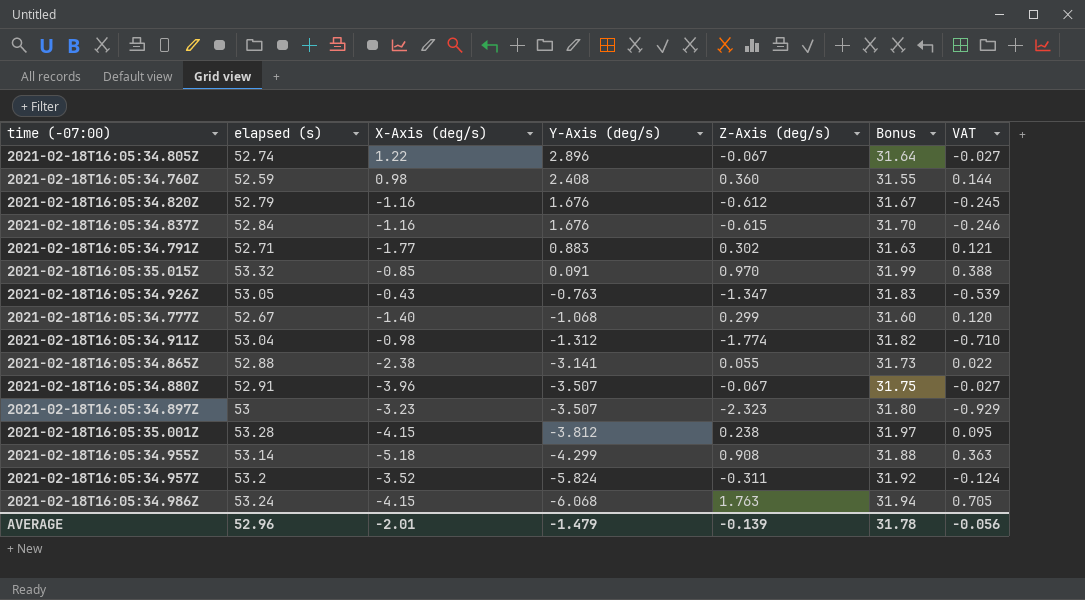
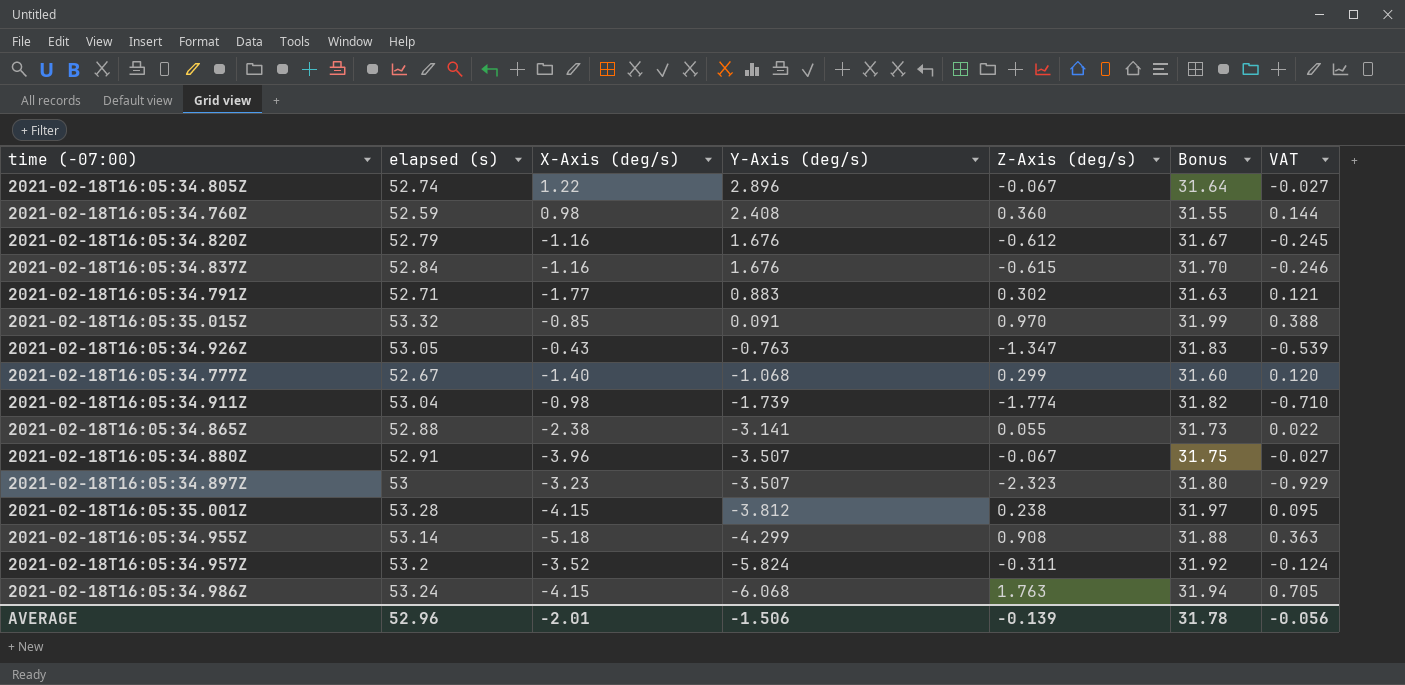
2021-02-18T16:05:34.911Z | Y-Axis (deg/s): -1.312 -> -1.739
AVERAGE | Y-Axis (deg/s): -1.479 -> -1.506

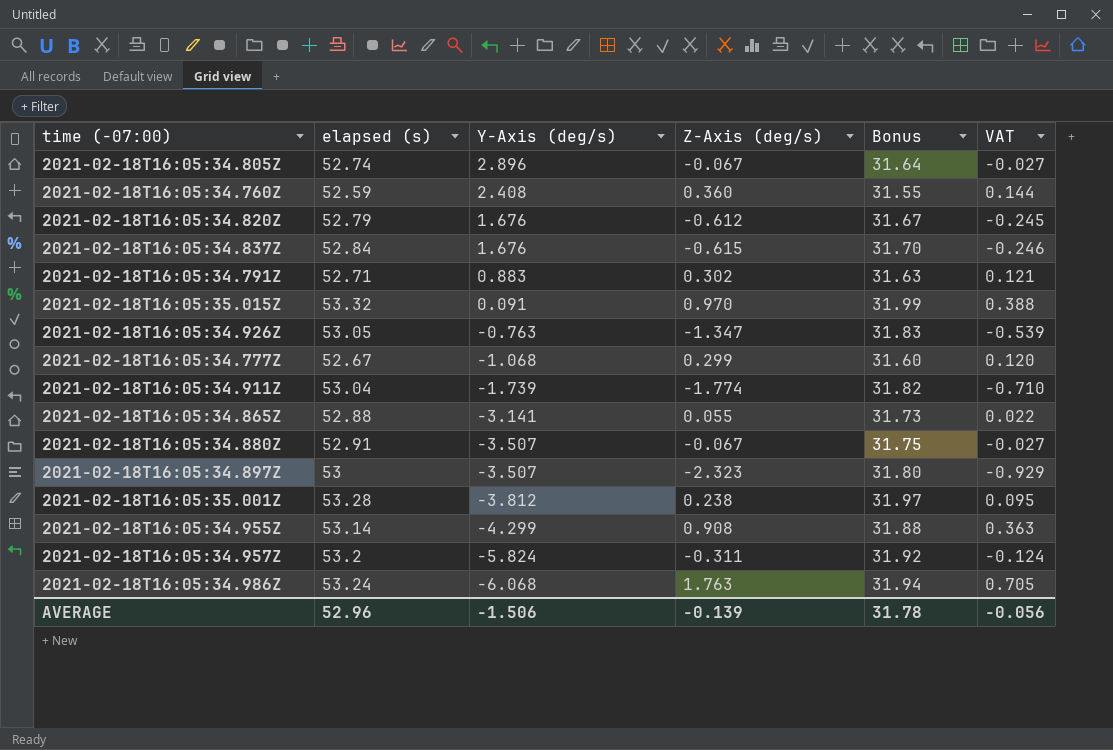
column X-Axis (deg/s) | position: 3 -> none

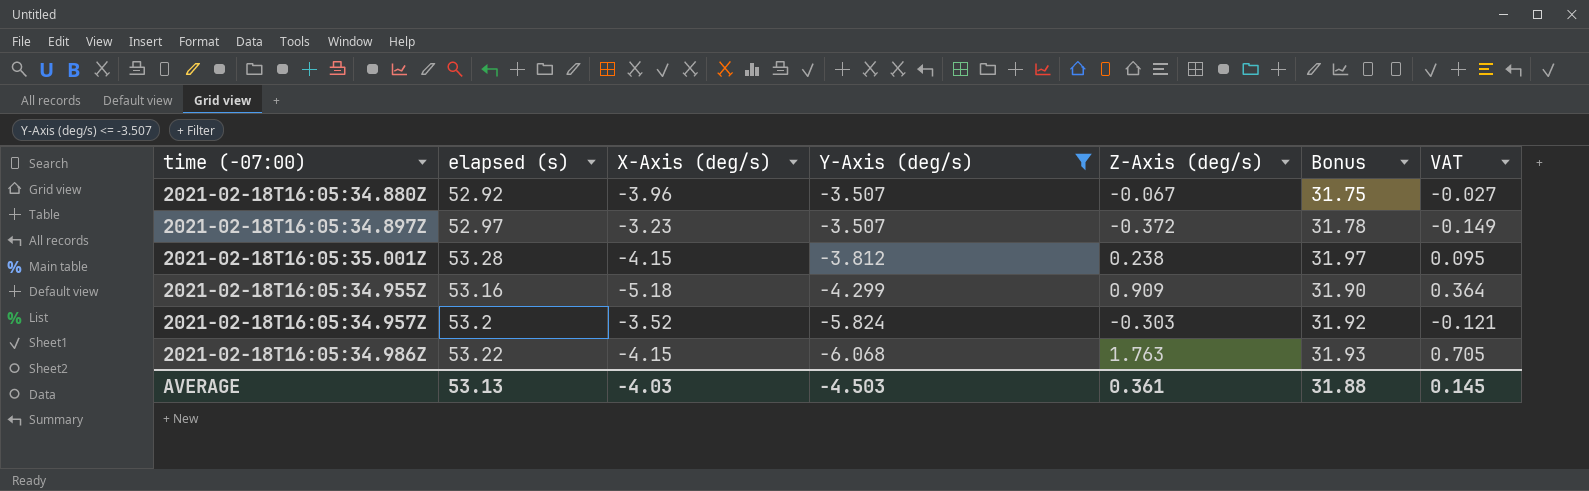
filter: none -> Y-Axis (deg/s) <= -3.507
column X-Axis (deg/s) | position: none -> 3
2021-02-18T16:05:34.880Z | elapsed (s): 52.91 -> 52.92
2021-02-18T16:05:34.897Z | elapsed (s): 53 -> 52.97
2021-02-18T16:05:34.897Z | Z-Axis (deg/s): -2.323 -> -0.372
2021-02-18T16:05:34.897Z | Bonus: 31.80 -> 31.78
2021-02-18T16:05:34.897Z | VAT: -0.929 -> -0.149
2021-02-18T16:05:34.955Z | elapsed (s): 53.14 -> 53.16
2021-02-18T16:05:34.955Z | Z-Axis (deg/s): 0.908 -> 0.909
2021-02-18T16:05:34.955Z | Bonus: 31.88 -> 31.90
2021-02-18T16:05:34.955Z | VAT: 0.363 -> 0.364
2021-02-18T16:05:34.957Z | Z-Axis (deg/s): -0.311 -> -0.303
2021-02-18T16:05:34.957Z | VAT: -0.124 -> -0.121
2021-02-18T16:05:34.986Z | elapsed (s): 53.24 -> 53.22
2021-02-18T16:05:34.986Z | Bonus: 31.94 -> 31.93
AVERAGE | elapsed (s): 52.96 -> 53.13
AVERAGE | Y-Axis (deg/s): -1.506 -> -4.503
AVERAGE | Z-Axis (deg/s): -0.139 -> 0.361
AVERAGE | Bonus: 31.78 -> 31.88
AVERAGE | VAT: -0.056 -> 0.145

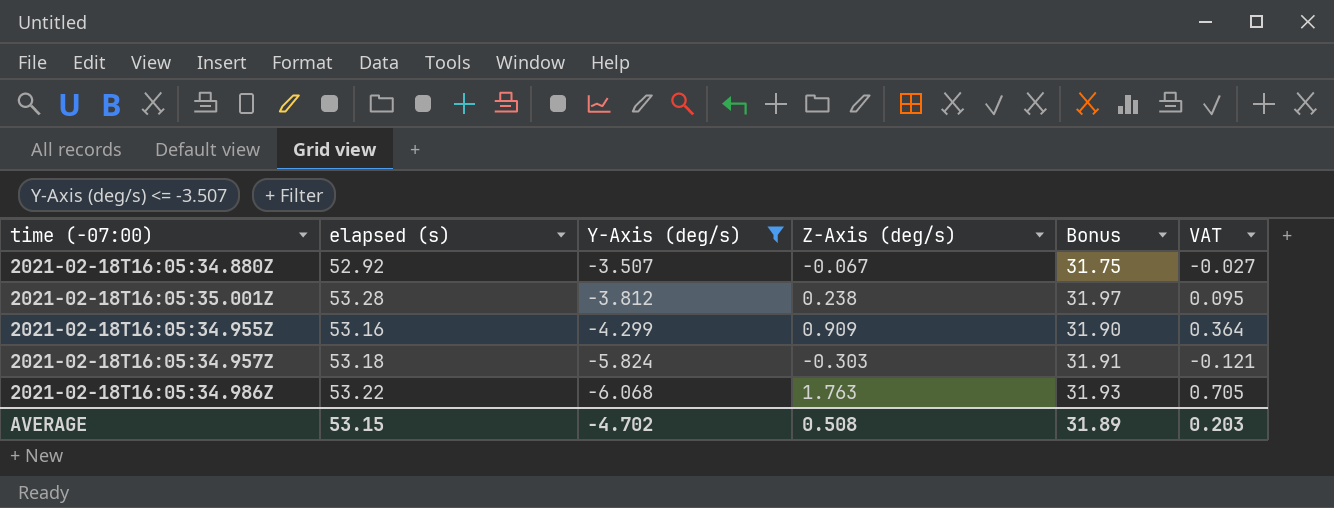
column X-Axis (deg/s) | position: 3 -> none
row 2021-02-18T16:05:34.897Z: 52.97 | -3.23 | -3.507 | -0.372 | 31.78 | -0.149 -> none
2021-02-18T16:05:34.957Z | elapsed (s): 53.2 -> 53.18
2021-02-18T16:05:34.957Z | Bonus: 31.92 -> 31.91
AVERAGE | elapsed (s): 53.13 -> 53.15
AVERAGE | Y-Axis (deg/s): -4.503 -> -4.702
AVERAGE | Z-Axis (deg/s): 0.361 -> 0.508
AVERAGE | Bonus: 31.88 -> 31.89
AVERAGE | VAT: 0.145 -> 0.203

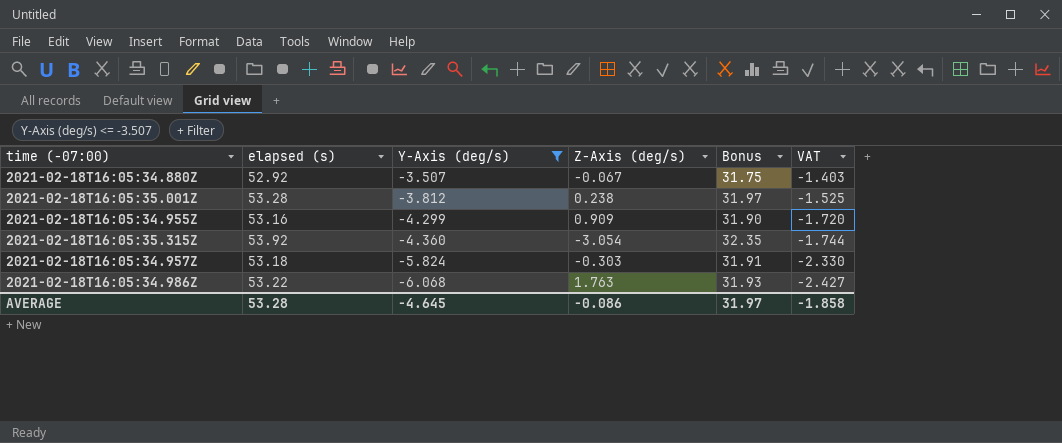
column VAT | formula: [Z-Axis (deg/s)] * 0.4 -> [Y-Axis (deg/s)] * 0.4
row 2021-02-18T16:05:35.315Z: none -> 53.92 | -4.360 | -3.054 | 32.35 | -1.744
AVERAGE | elapsed (s): 53.15 -> 53.28
AVERAGE | Y-Axis (deg/s): -4.702 -> -4.645
AVERAGE | Z-Axis (deg/s): 0.508 -> -0.086
AVERAGE | Bonus: 31.89 -> 31.97
AVERAGE | VAT: 0.203 -> -1.858

